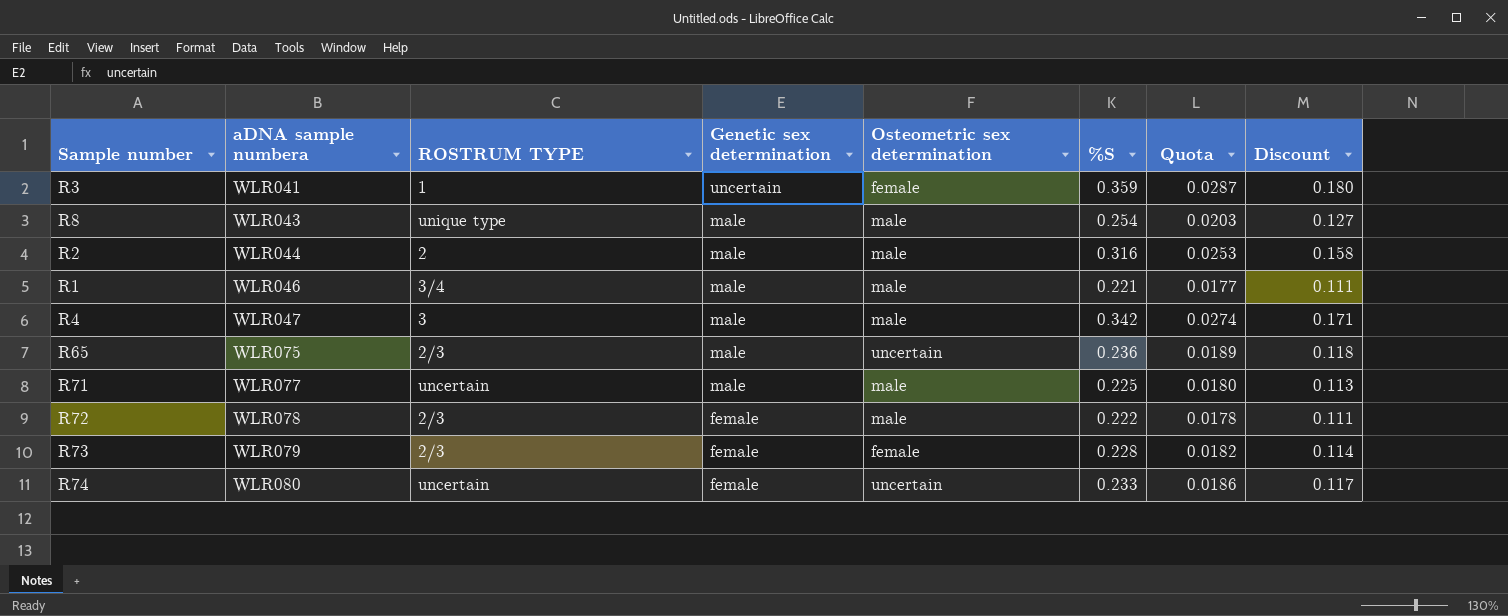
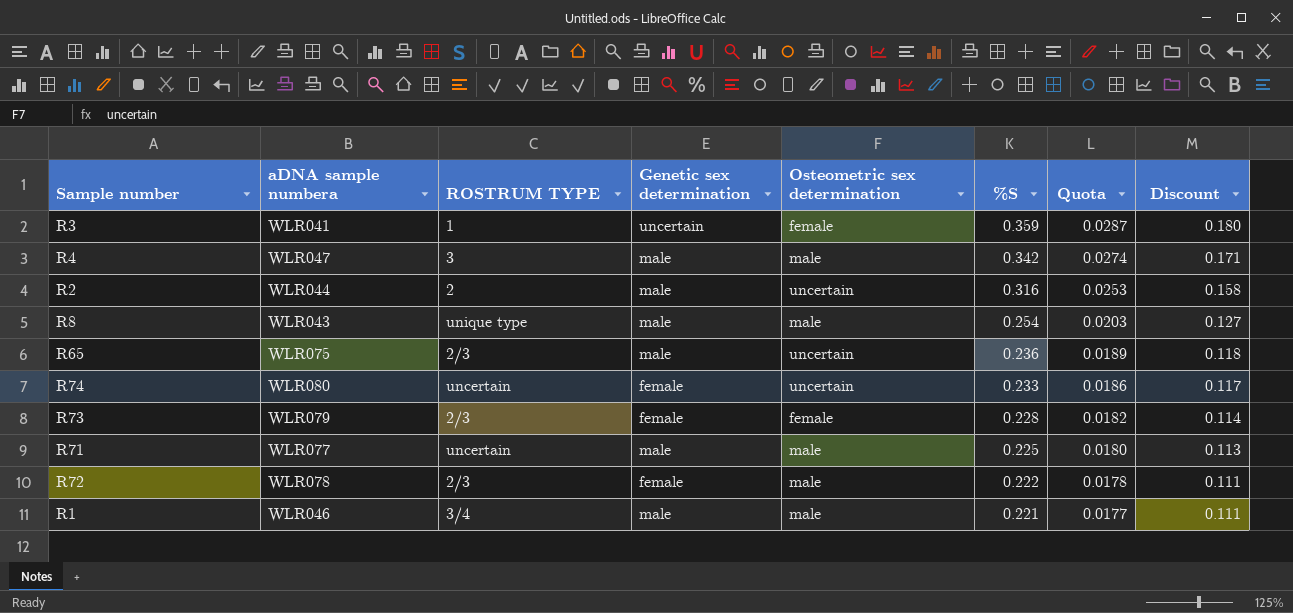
row order: aDNA sample numbera ascending -> %S descending
R2 | Osteometric sex determination: male -> uncertain

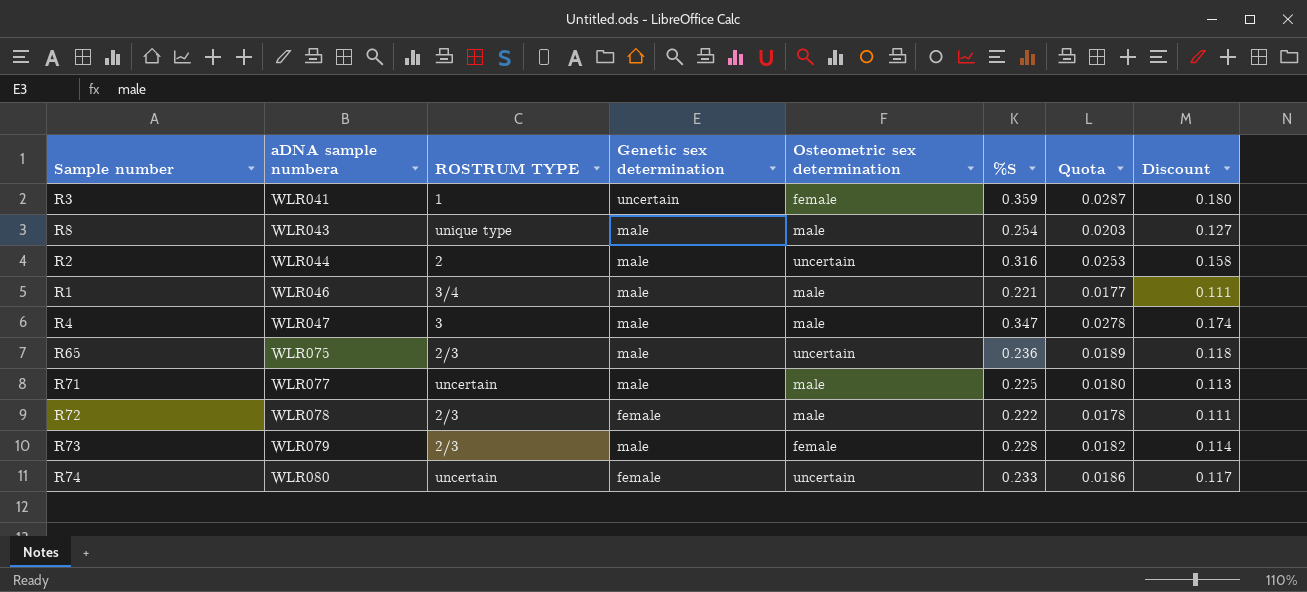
row order: %S descending -> aDNA sample numbera ascending
R4 | %S: 0.342 -> 0.347
R4 | Quota: 0.0274 -> 0.0278
R4 | Discount: 0.171 -> 0.174
R73 | Genetic sex determination: female -> male

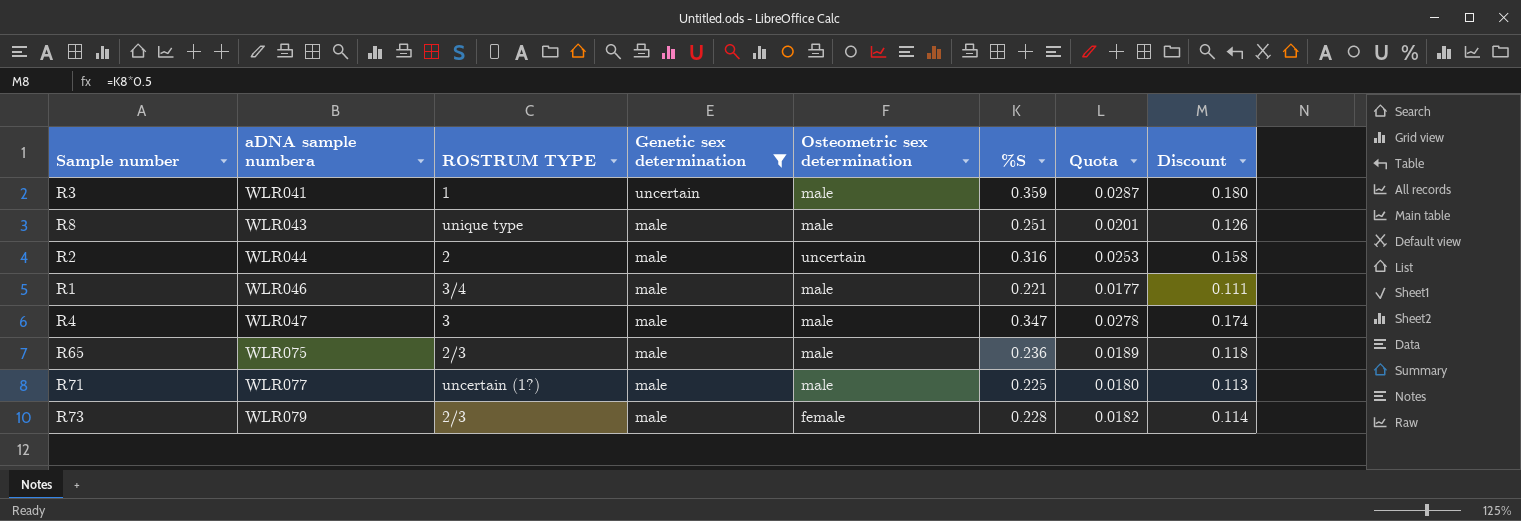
filter: none -> Genetic sex determination != female
R3 | Osteometric sex determination: female -> male
R8 | %S: 0.254 -> 0.251
R8 | Quota: 0.0203 -> 0.0201
R8 | Discount: 0.127 -> 0.126
R65 | Osteometric sex determination: uncertain -> male
R71 | ROSTRUM TYPE: uncertain -> uncertain (1?)

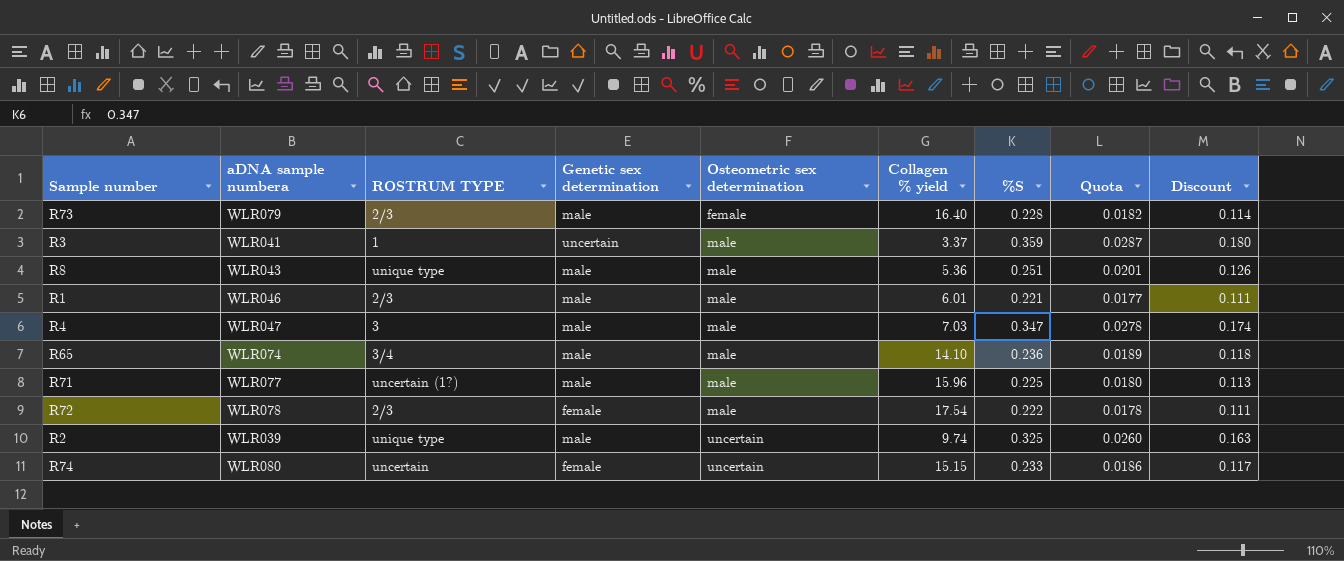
filter: Genetic sex determination != female -> none
row order: aDNA sample numbera ascending -> Osteometric sex determination ascending
column Collagen % yield | position: none -> 6
R1 | ROSTRUM TYPE: 3/4 -> 2/3
R65 | aDNA sample numbera: WLR075 -> WLR074
R65 | ROSTRUM TYPE: 2/3 -> 3/4
R2 | aDNA sample numbera: WLR044 -> WLR039
R2 | ROSTRUM TYPE: 2 -> unique type
R2 | %S: 0.316 -> 0.325
R2 | Quota: 0.0253 -> 0.0260
R2 | Discount: 0.158 -> 0.163

